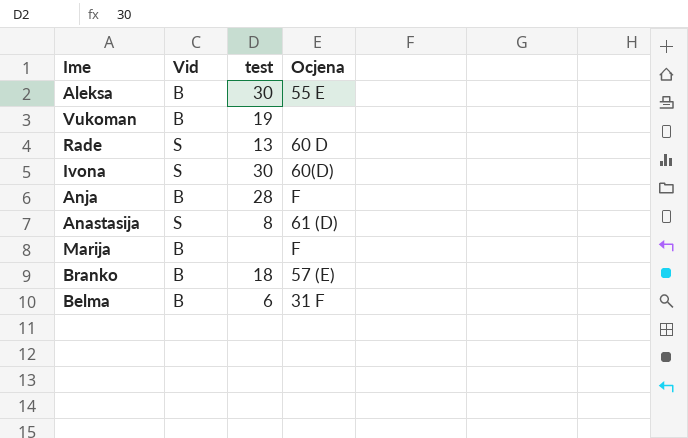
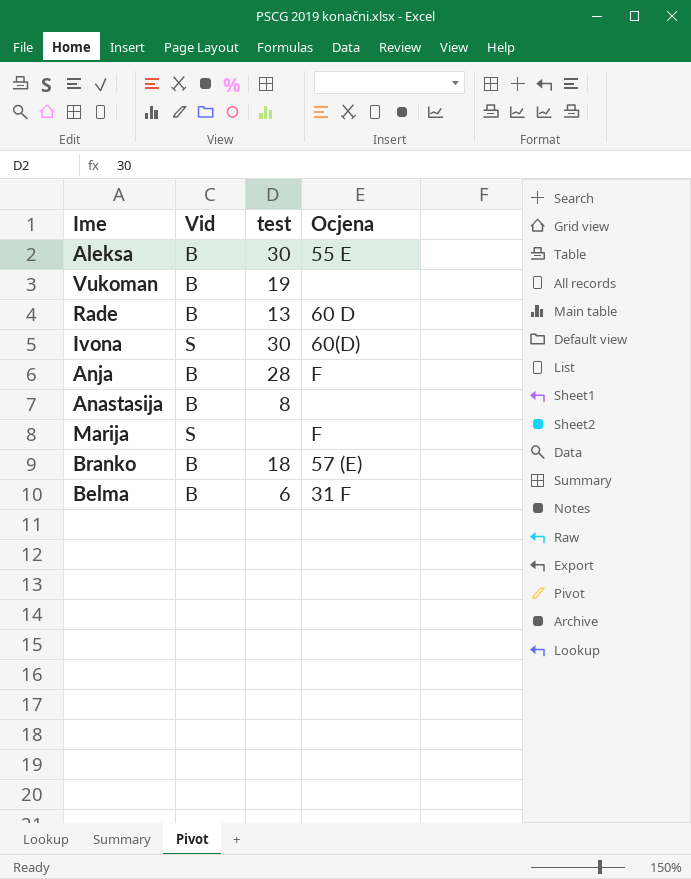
Rade | Vid: S -> B
Anastasija | Vid: S -> B
Anastasija | Ocjena: 61 (D) -> none
Marija | Vid: B -> S

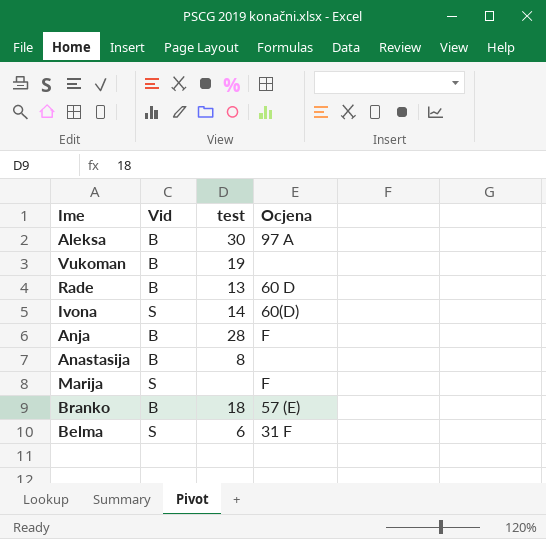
Aleksa | Ocjena: 55 E -> 97 A
Ivona | test: 30 -> 14
Belma | Vid: B -> S

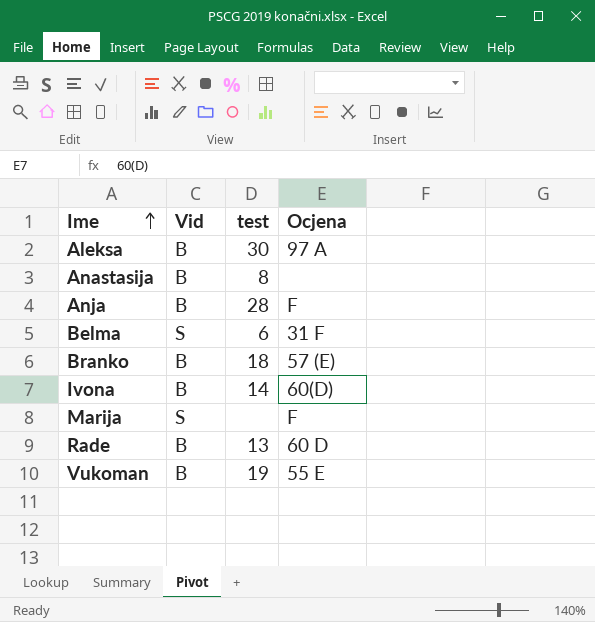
row order: none -> Ime ascending
Ivona | Vid: S -> B
Vukoman | Ocjena: none -> 55 E

